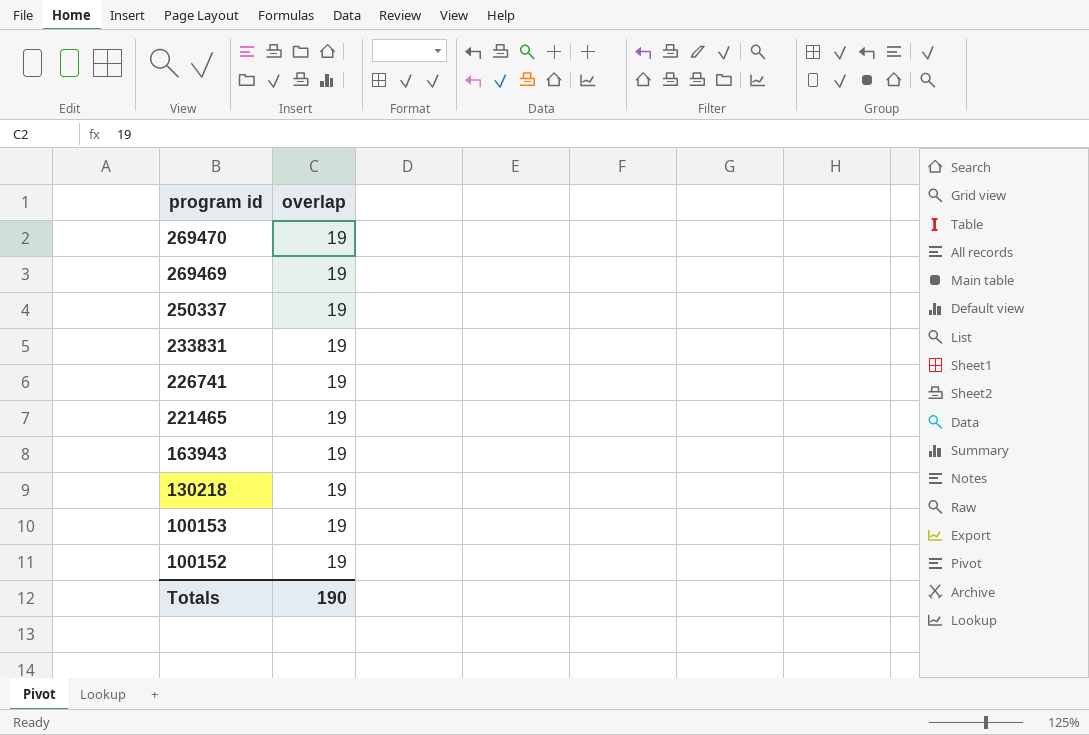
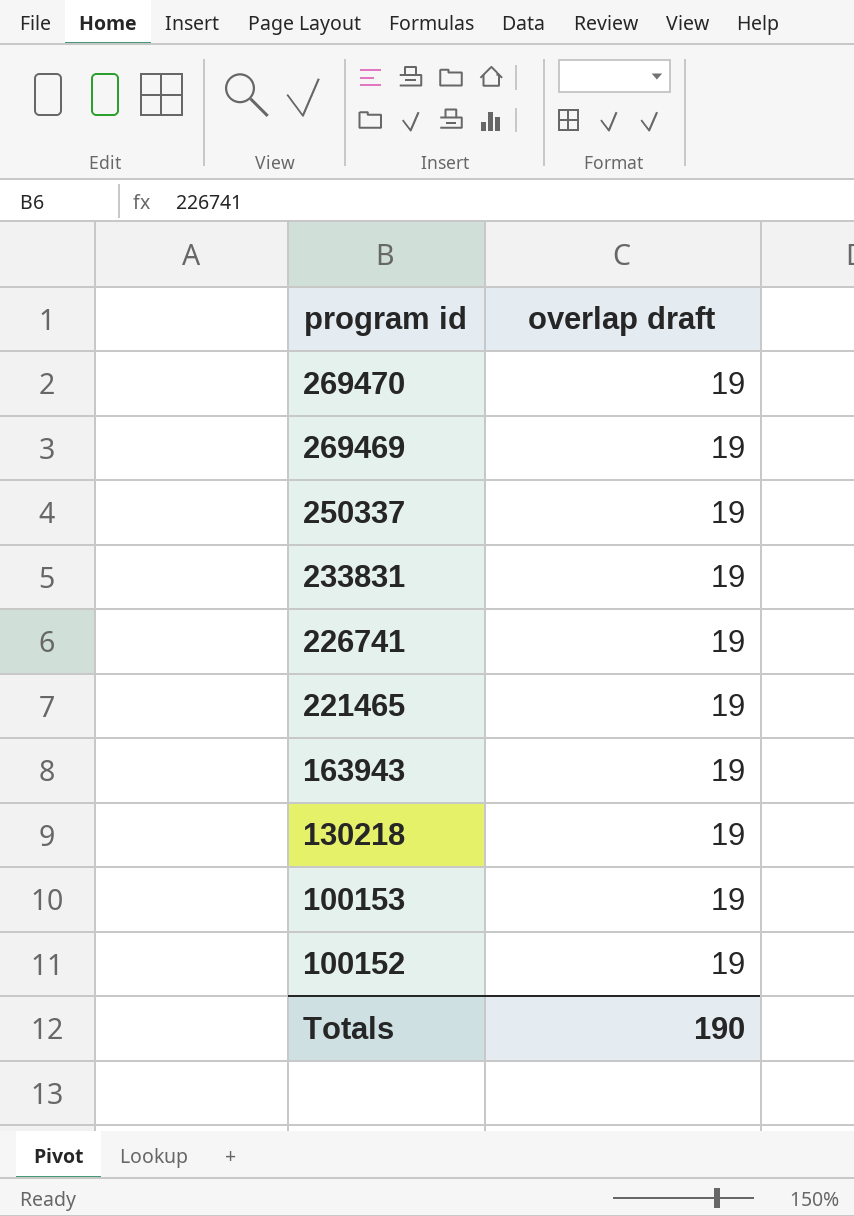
column name: overlap -> overlap draft

